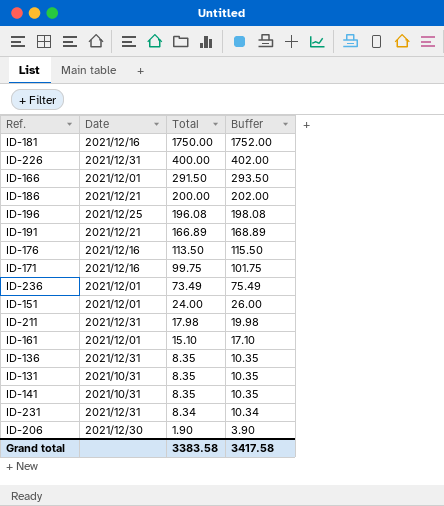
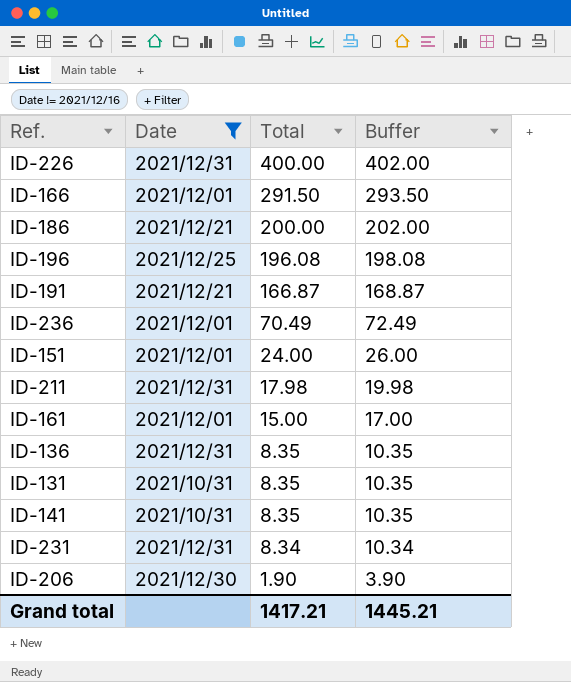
filter: none -> Date != 2021/12/16
ID-191 | Total: 166.89 -> 166.87
ID-191 | Buffer: 168.89 -> 168.87
ID-236 | Total: 73.49 -> 70.49
ID-236 | Buffer: 75.49 -> 72.49
ID-161 | Total: 15.10 -> 15.00
ID-161 | Buffer: 17.10 -> 17.00
Grand total | Total: 3383.58 -> 1417.21
Grand total | Buffer: 3417.58 -> 1445.21

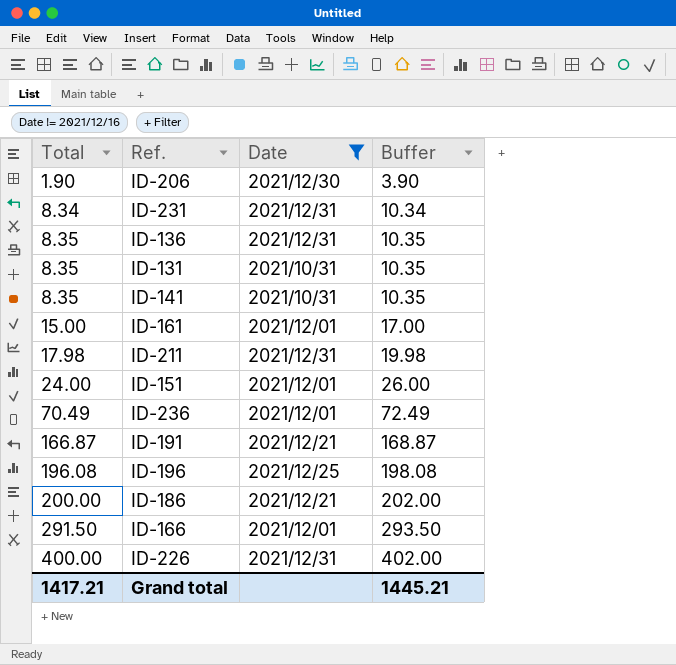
row order: Total descending -> Total ascending
column Total | position: 3 -> 1

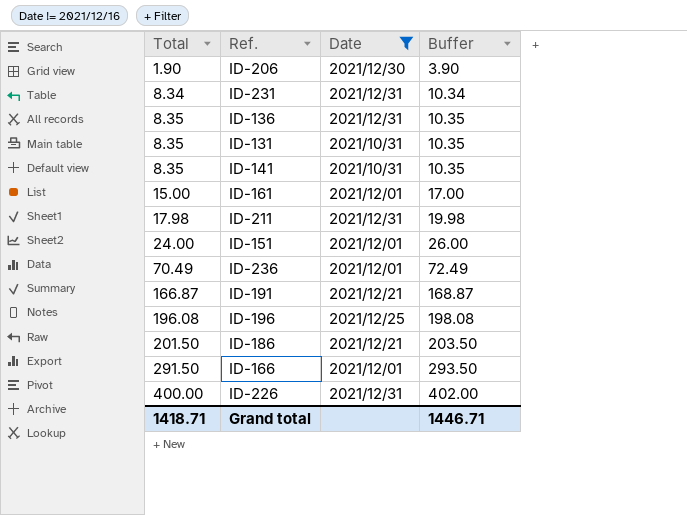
ID-186 | Total: 200.00 -> 201.50
ID-186 | Buffer: 202.00 -> 203.50
Grand total | Total: 1417.21 -> 1418.71
Grand total | Buffer: 1445.21 -> 1446.71

